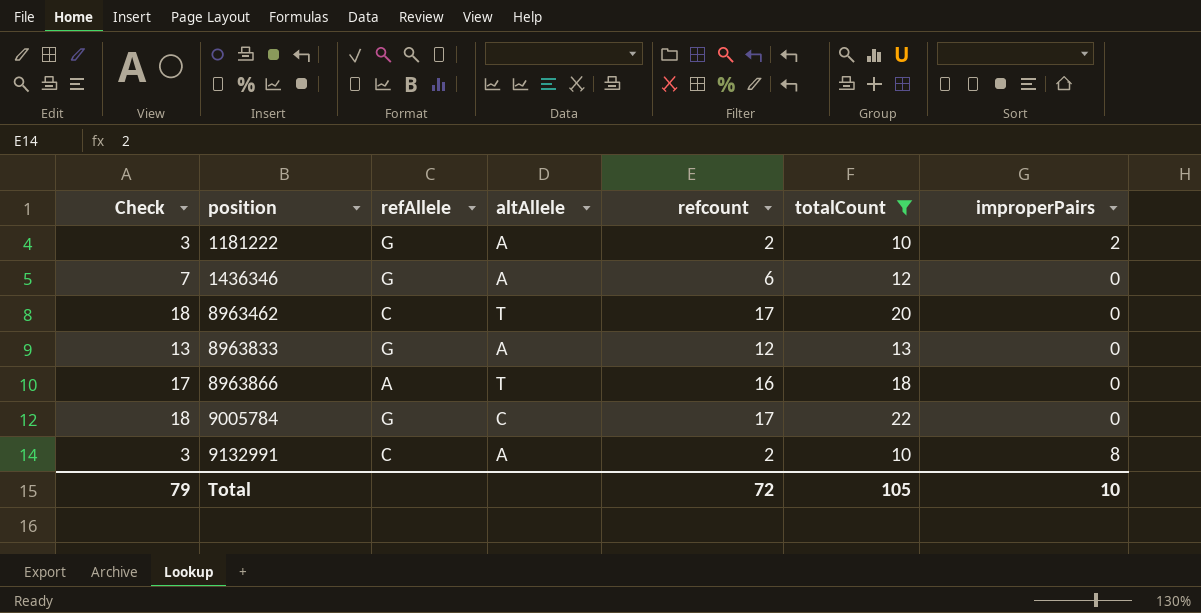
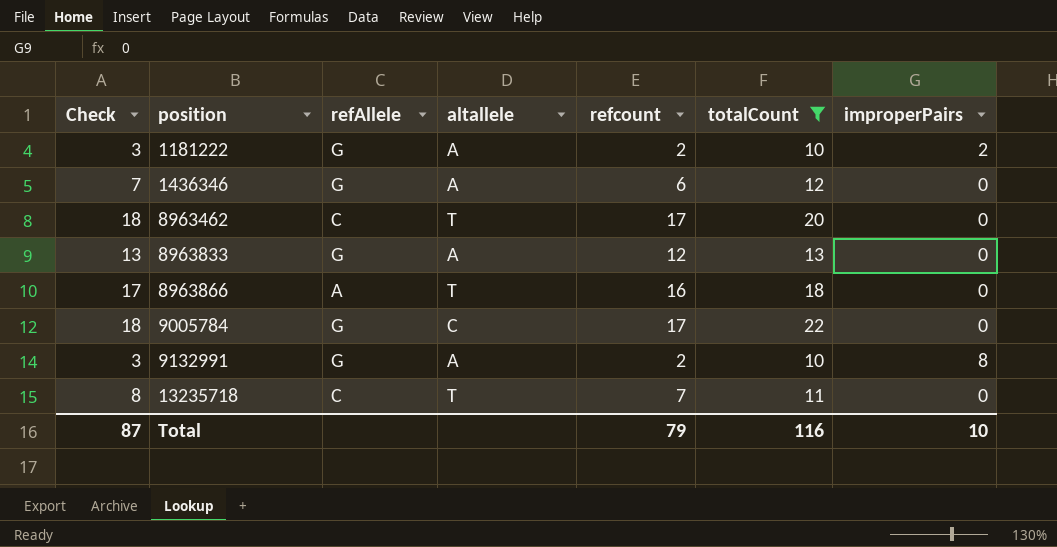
column name: altAllele -> altallele
9132991 | refAllele: C -> G
row 13235718: none -> 8 | C | T | 7 | 11 | 0
Total | Check: 79 -> 87
Total | refcount: 72 -> 79
Total | totalCount: 105 -> 116

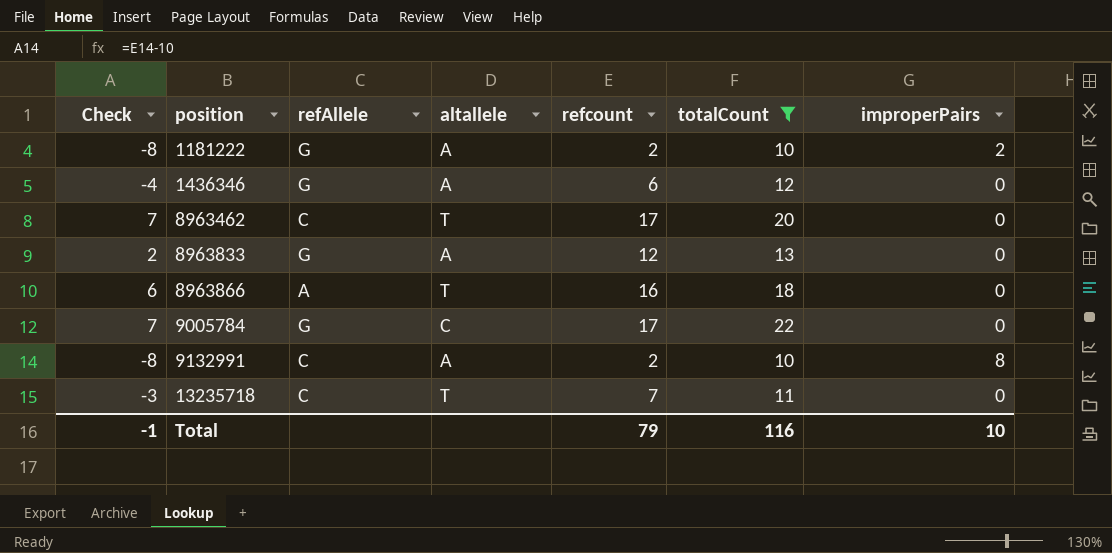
column Check | formula: [refcount] + 1 -> [refcount] - 10
9132991 | refAllele: G -> C
Total | Check: 87 -> -1

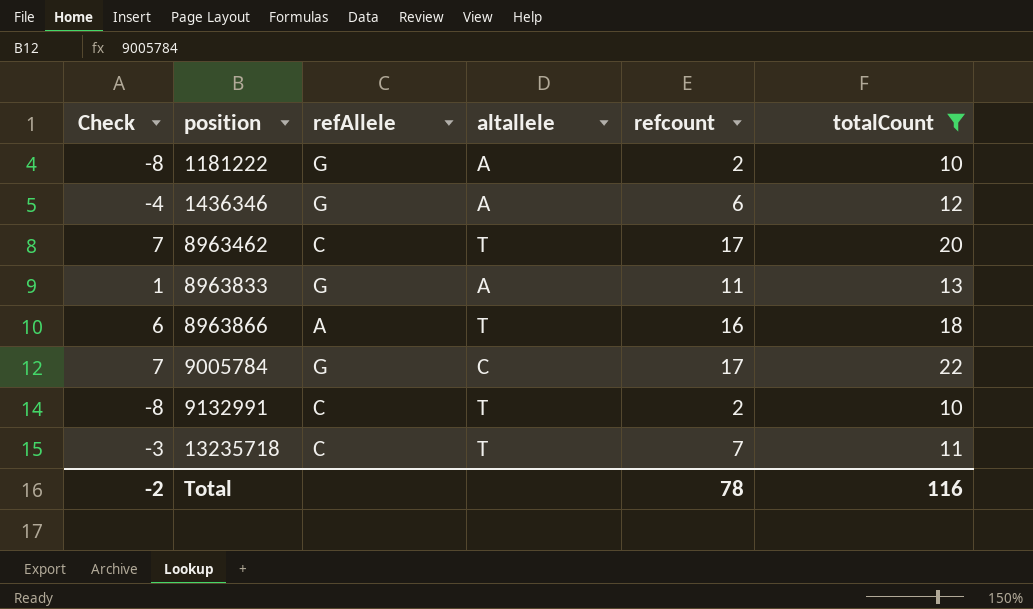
column improperPairs | position: 7 -> none
8963833 | Check: 2 -> 1
8963833 | refcount: 12 -> 11
9132991 | altallele: A -> T
Total | Check: -1 -> -2
Total | refcount: 79 -> 78

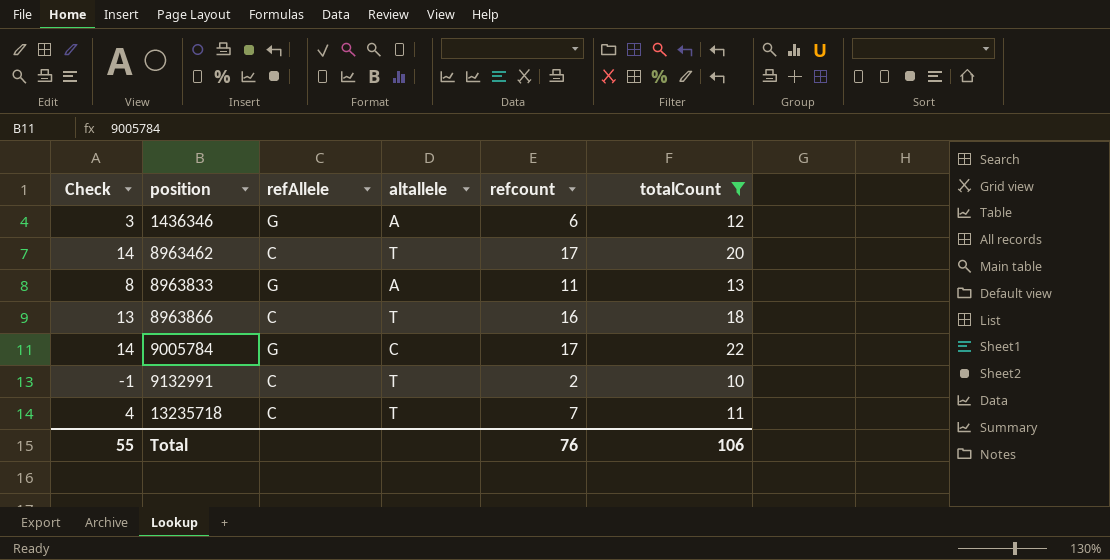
column Check | formula: [refcount] - 10 -> [refcount] - 3
row 1181222: -8 | G | A | 2 | 10 -> none
8963866 | refAllele: A -> C
Total | Check: -2 -> 55
Total | refcount: 78 -> 76
Total | totalCount: 116 -> 106

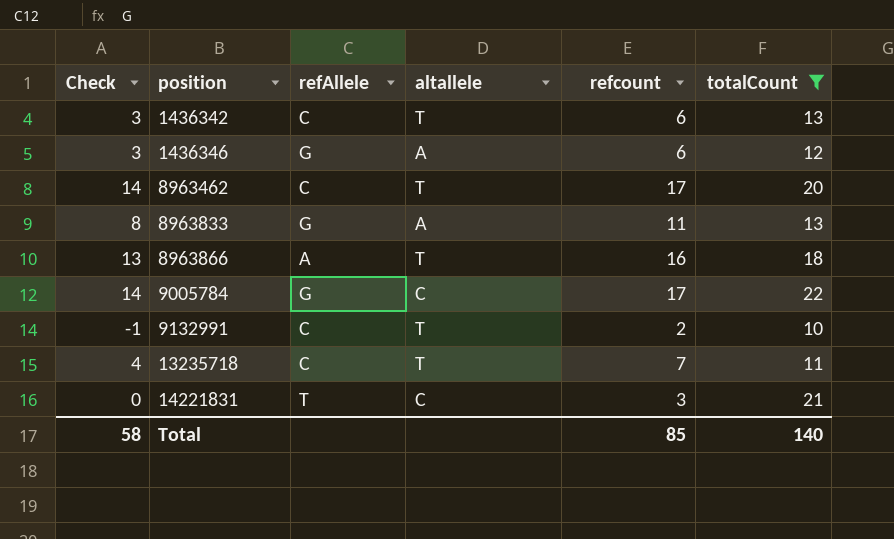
row 1436342: none -> 3 | C | T | 6 | 13
8963866 | refAllele: C -> A
row 14221831: none -> 0 | T | C | 3 | 21
Total | Check: 55 -> 58
Total | refcount: 76 -> 85
Total | totalCount: 106 -> 140

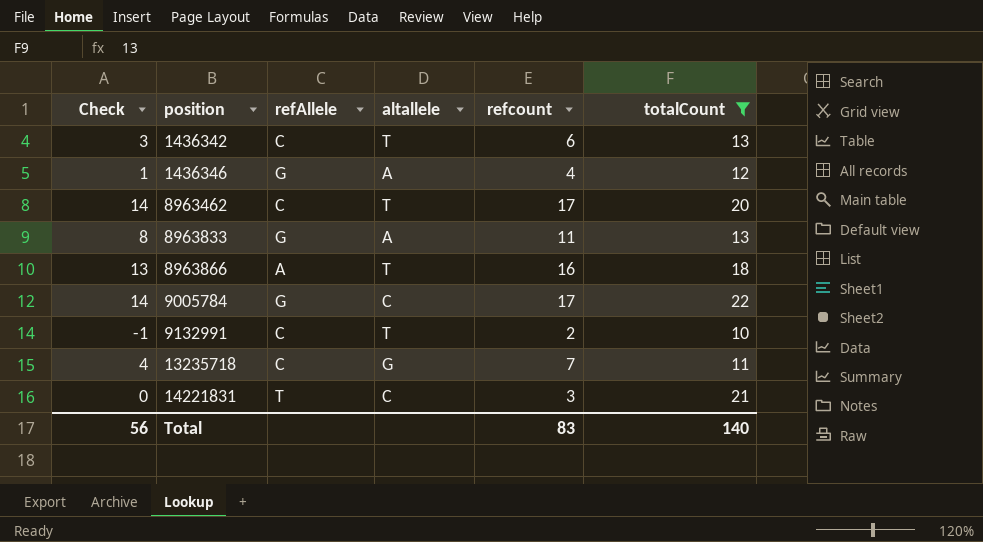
1436346 | Check: 3 -> 1
1436346 | refcount: 6 -> 4
13235718 | altallele: T -> G
Total | Check: 58 -> 56
Total | refcount: 85 -> 83

